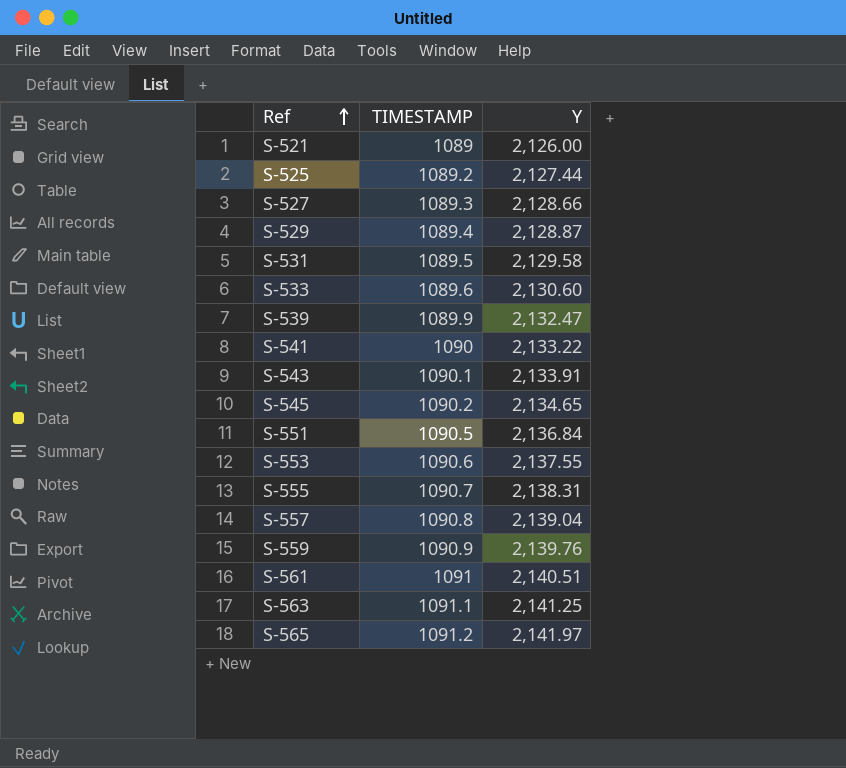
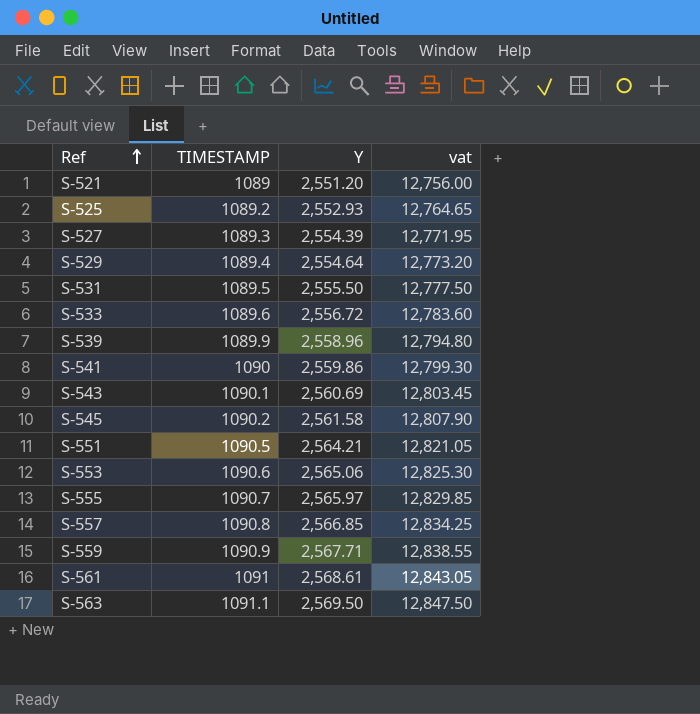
column vat | formula: none -> [Y] * 5
row S-565: 1091.2 | 2,141.97 -> none
S-521 | Y: 2,126.00 -> 2,551.20
S-525 | Y: 2,127.44 -> 2,552.93
S-527 | Y: 2,128.66 -> 2,554.39
S-529 | Y: 2,128.87 -> 2,554.64
S-531 | Y: 2,129.58 -> 2,555.50
S-533 | Y: 2,130.60 -> 2,556.72
S-539 | Y: 2,132.47 -> 2,558.96
S-541 | Y: 2,133.22 -> 2,559.86
S-543 | Y: 2,133.91 -> 2,560.69
S-545 | Y: 2,134.65 -> 2,561.58
S-551 | Y: 2,136.84 -> 2,564.21
S-553 | Y: 2,137.55 -> 2,565.06
S-555 | Y: 2,138.31 -> 2,565.97
S-557 | Y: 2,139.04 -> 2,566.85
S-559 | Y: 2,139.76 -> 2,567.71
S-561 | Y: 2,140.51 -> 2,568.61
S-563 | Y: 2,141.25 -> 2,569.50

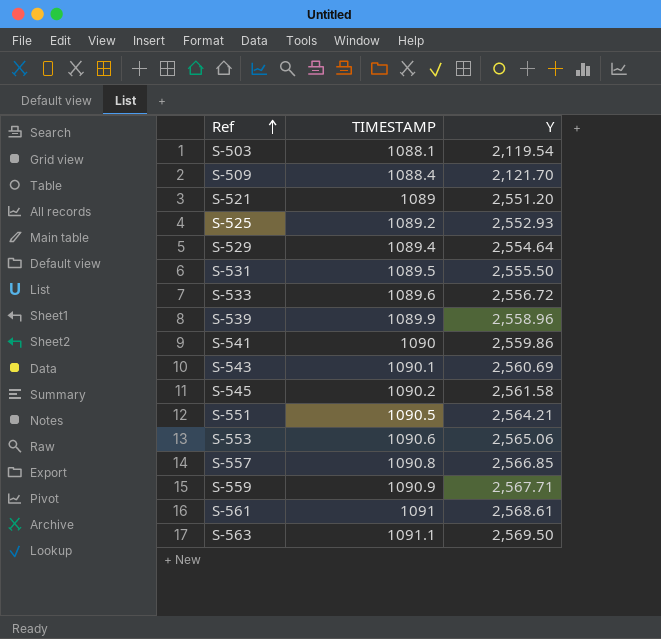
column vat | formula: [Y] * 5 -> none
row S-527: 1089.3 | 2,554.39 | 12,771.95 -> none
row S-555: 1090.7 | 2,565.97 | 12,829.85 -> none
row S-503: none -> 1088.1 | 2,119.54
row S-509: none -> 1088.4 | 2,121.70

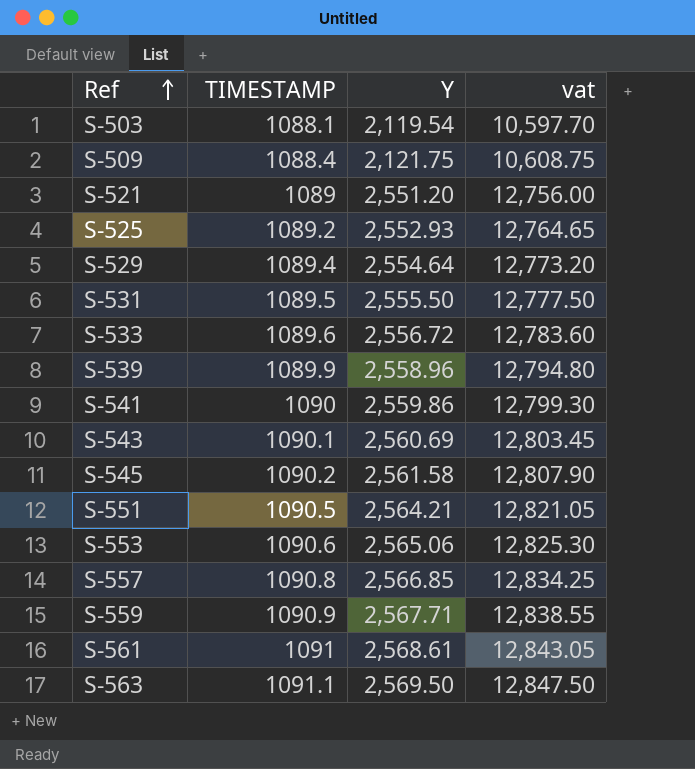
column vat | formula: none -> [Y] * 5
S-509 | Y: 2,121.70 -> 2,121.75

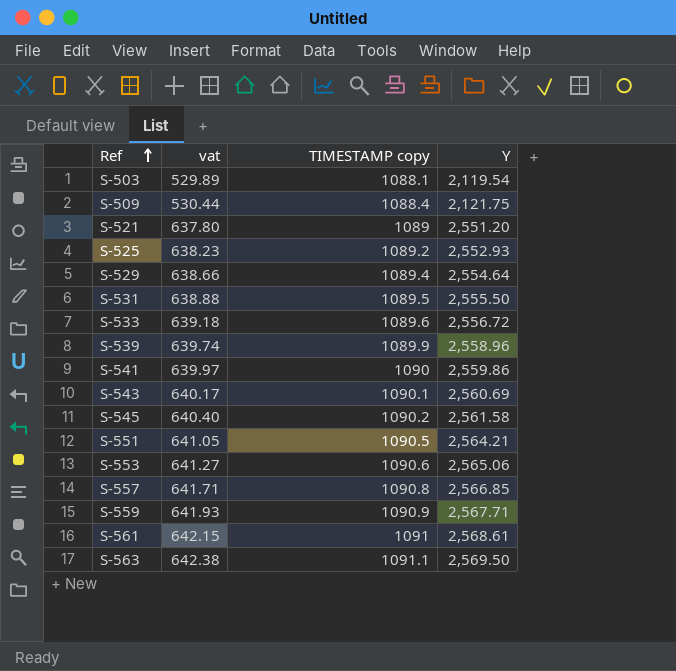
column vat | formula: [Y] * 5 -> [Y] * 0.25
column vat | position: 4 -> 2
column name: TIMESTAMP -> TIMESTAMP copy

